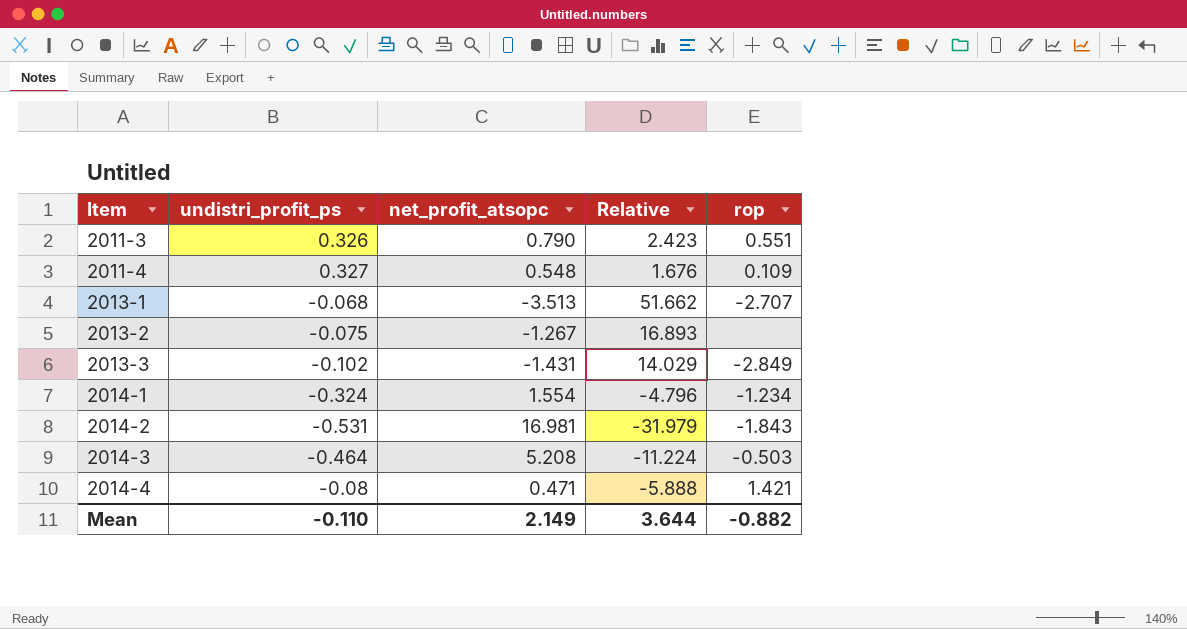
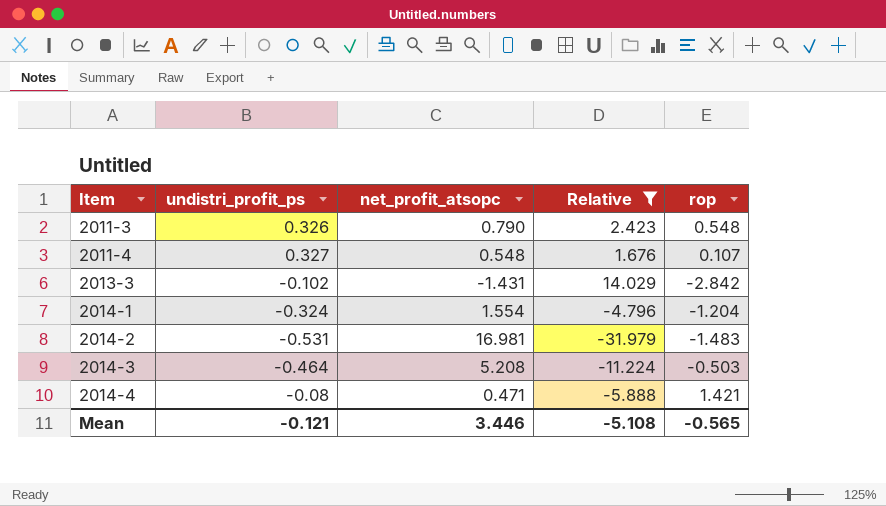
filter: none -> Relative <= 14.029
2011-3 | rop: 0.551 -> 0.548
2011-4 | rop: 0.109 -> 0.107
2013-3 | rop: -2.849 -> -2.842
2014-1 | rop: -1.234 -> -1.204
2014-2 | rop: -1.843 -> -1.483
Mean | undistri_profit_ps: -0.110 -> -0.121
Mean | net_profit_atsopc: 2.149 -> 3.446
Mean | Relative: 3.644 -> -5.108
Mean | rop: -0.882 -> -0.565

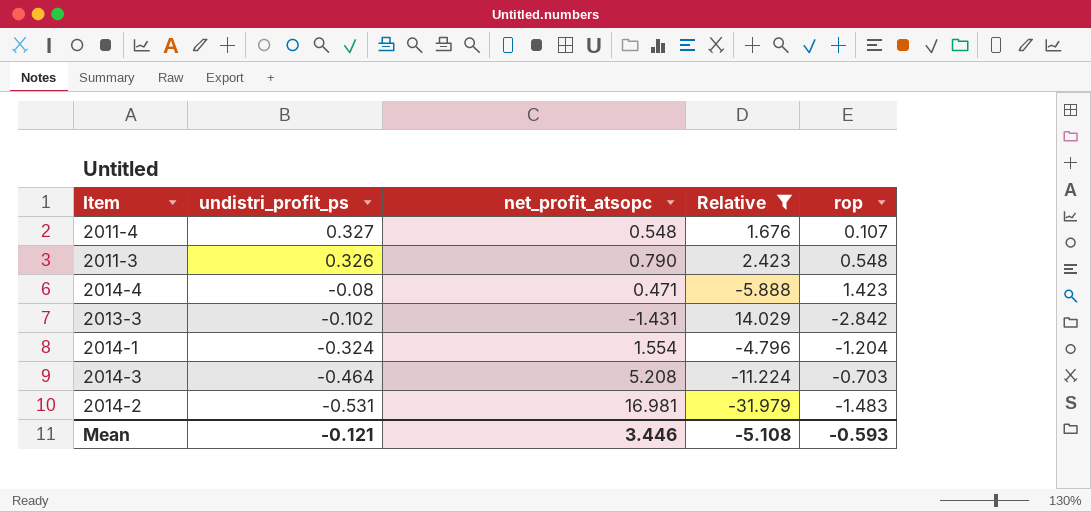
row order: Item ascending -> undistri_profit_ps descending
2014-4 | rop: 1.421 -> 1.423
2014-3 | rop: -0.503 -> -0.703
Mean | rop: -0.565 -> -0.593

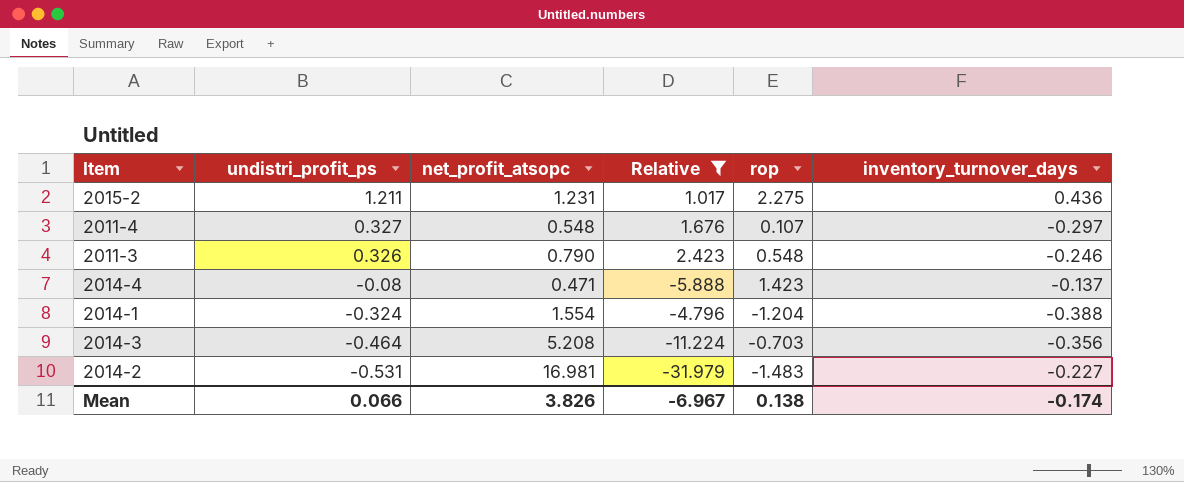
column inventory_turnover_days | position: none -> 6
row 2013-3: -0.102 | -1.431 | 14.029 | -2.842 -> none
row 2015-2: none -> 1.211 | 1.231 | 1.017 | 2.275 | 0.436
Mean | undistri_profit_ps: -0.121 -> 0.066
Mean | net_profit_atsopc: 3.446 -> 3.826
Mean | Relative: -5.108 -> -6.967
Mean | rop: -0.593 -> 0.138

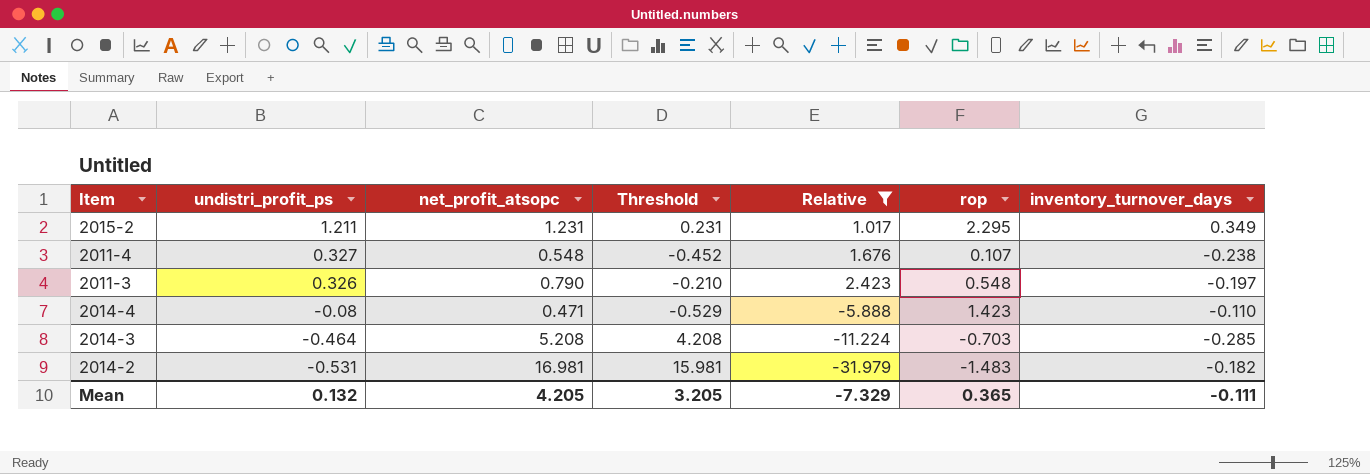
column Threshold | formula: none -> [net_profit_atsopc] - 1
row 2014-1: -0.324 | 1.554 | -4.796 | -1.204 | -0.388 -> none
2015-2 | rop: 2.275 -> 2.295
2015-2 | inventory_turnover_days: 0.436 -> 0.349
2011-4 | inventory_turnover_days: -0.297 -> -0.238
2011-3 | inventory_turnover_days: -0.246 -> -0.197
2014-4 | inventory_turnover_days: -0.137 -> -0.110
2014-3 | inventory_turnover_days: -0.356 -> -0.285
2014-2 | inventory_turnover_days: -0.227 -> -0.182
Mean | undistri_profit_ps: 0.066 -> 0.132
Mean | net_profit_atsopc: 3.826 -> 4.205
Mean | Relative: -6.967 -> -7.329
Mean | rop: 0.138 -> 0.365
Mean | inventory_turnover_days: -0.174 -> -0.111

